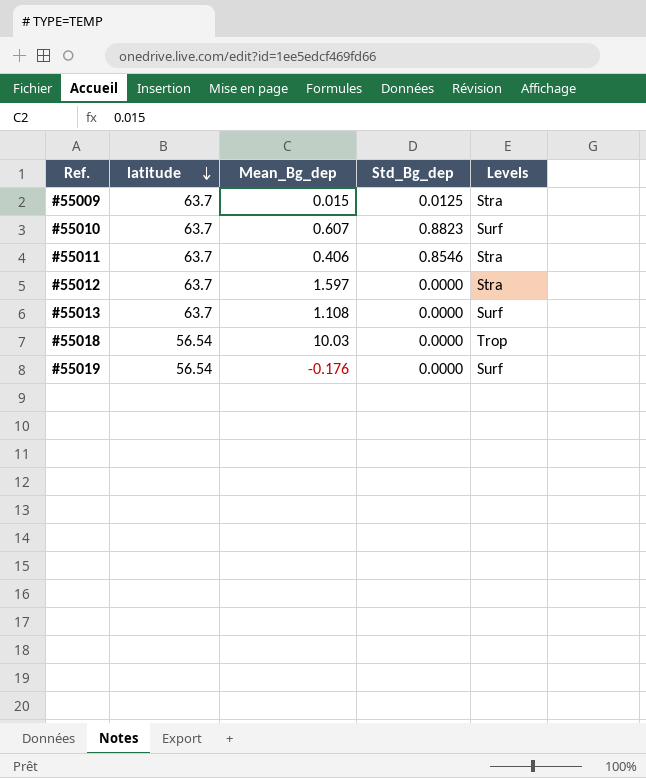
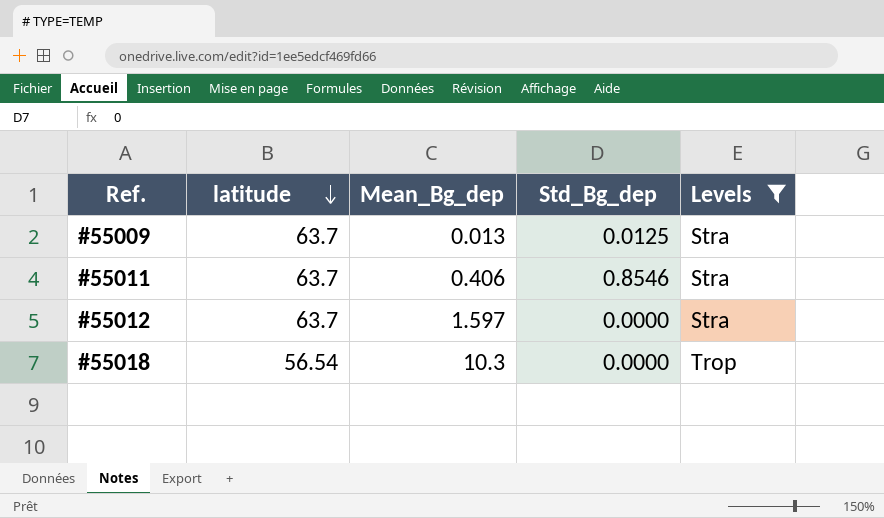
filter: none -> Levels != Surf
#55009 | Mean_Bg_dep: 0.015 -> 0.013
#55018 | Mean_Bg_dep: 10.03 -> 10.3

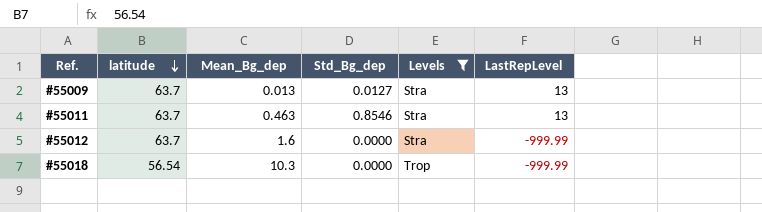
column LastRepLevel | position: none -> 6
#55009 | Std_Bg_dep: 0.0125 -> 0.0127
#55011 | Mean_Bg_dep: 0.406 -> 0.463
#55012 | Mean_Bg_dep: 1.597 -> 1.6

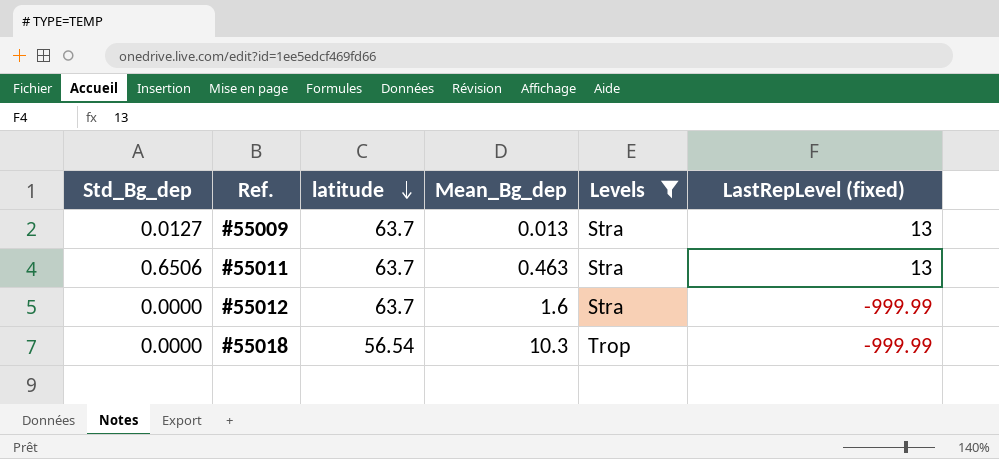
column Std_Bg_dep | position: 4 -> 1
column name: LastRepLevel -> LastRepLevel (fixed)
#55011 | Std_Bg_dep: 0.8546 -> 0.6506

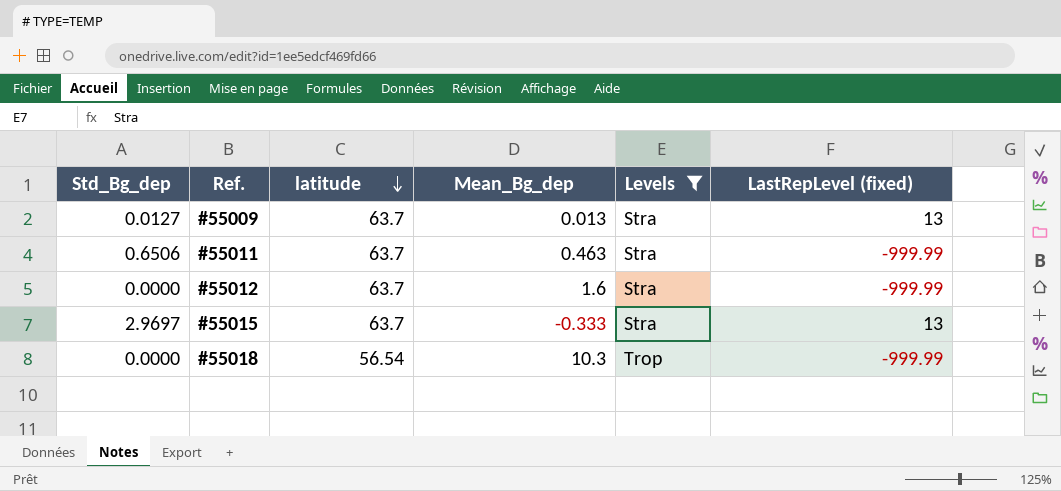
#55011 | LastRepLevel (fixed): 13 -> -999.99
row #55015: none -> 2.9697 | 63.7 | -0.333 | Stra | 13

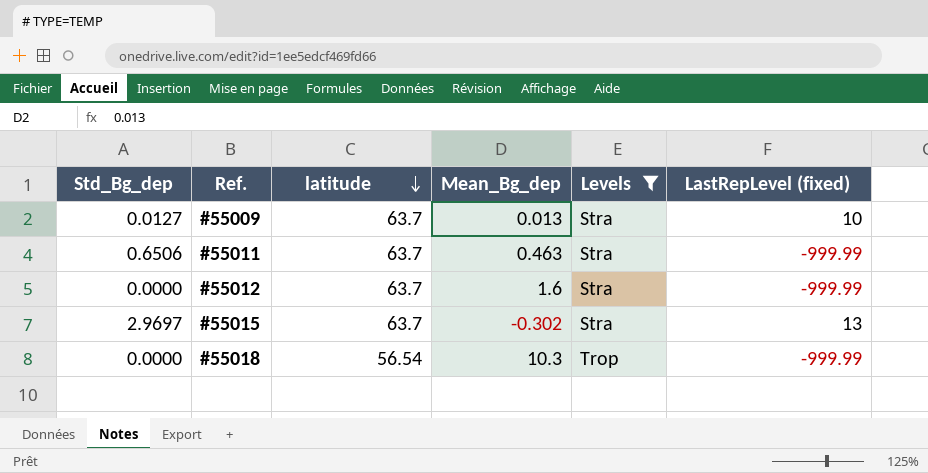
#55009 | LastRepLevel (fixed): 13 -> 10
#55015 | Mean_Bg_dep: -0.333 -> -0.302

